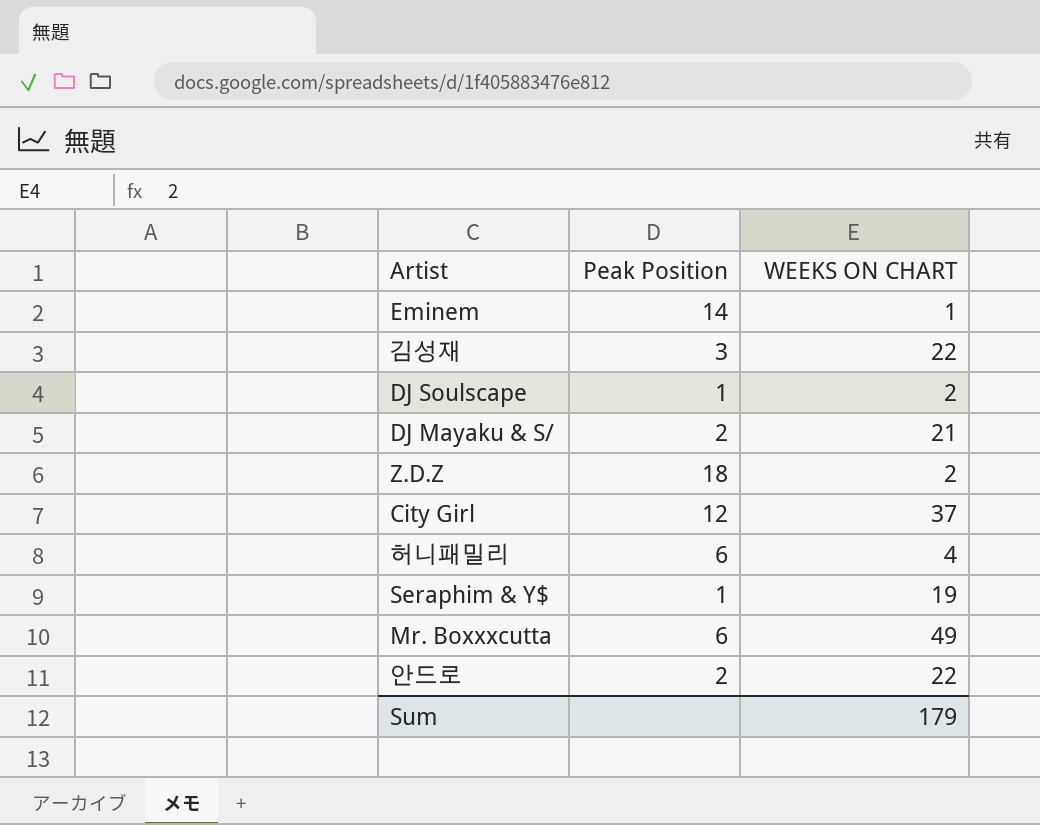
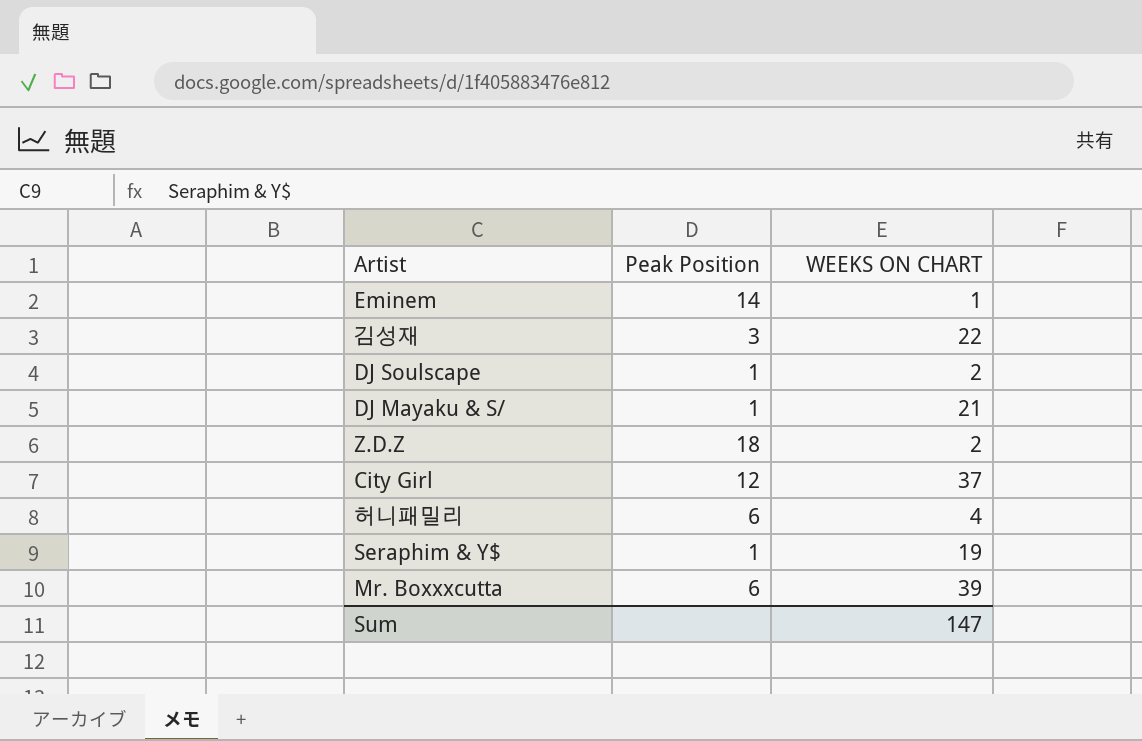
row 안드로: 2 | 22 -> none
DJ Mayaku & S/ | Peak Position: 2 -> 1
Mr. Boxxxcutta | WEEKS ON CHART: 49 -> 39
Sum | WEEKS ON CHART: 179 -> 147

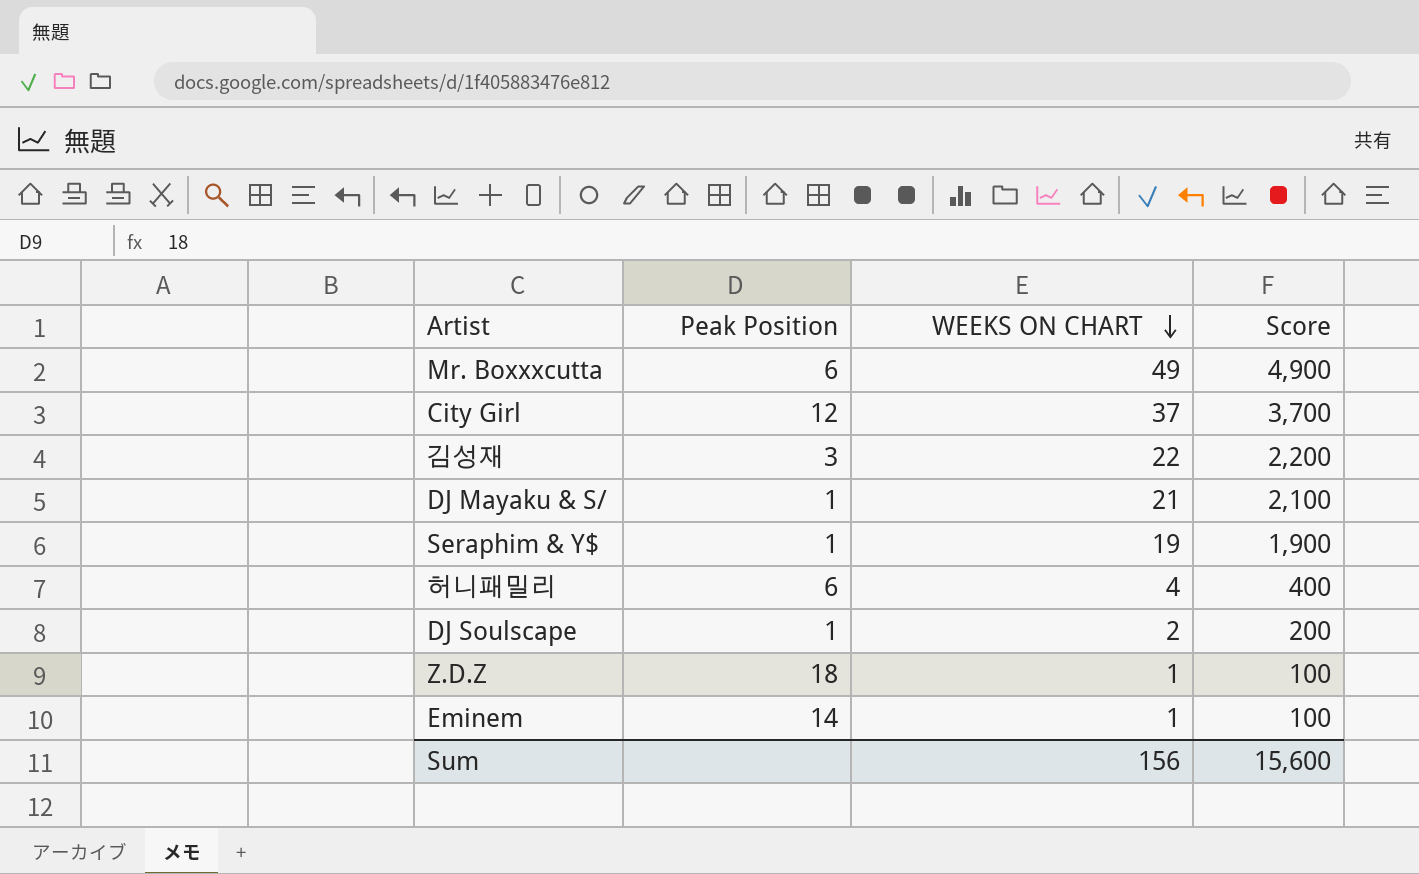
row order: none -> WEEKS ON CHART descending
column Score | formula: none -> [WEEKS ON CHART] * 100
Mr. Boxxxcutta | WEEKS ON CHART: 39 -> 49
Z.D.Z | WEEKS ON CHART: 2 -> 1
Sum | WEEKS ON CHART: 147 -> 156

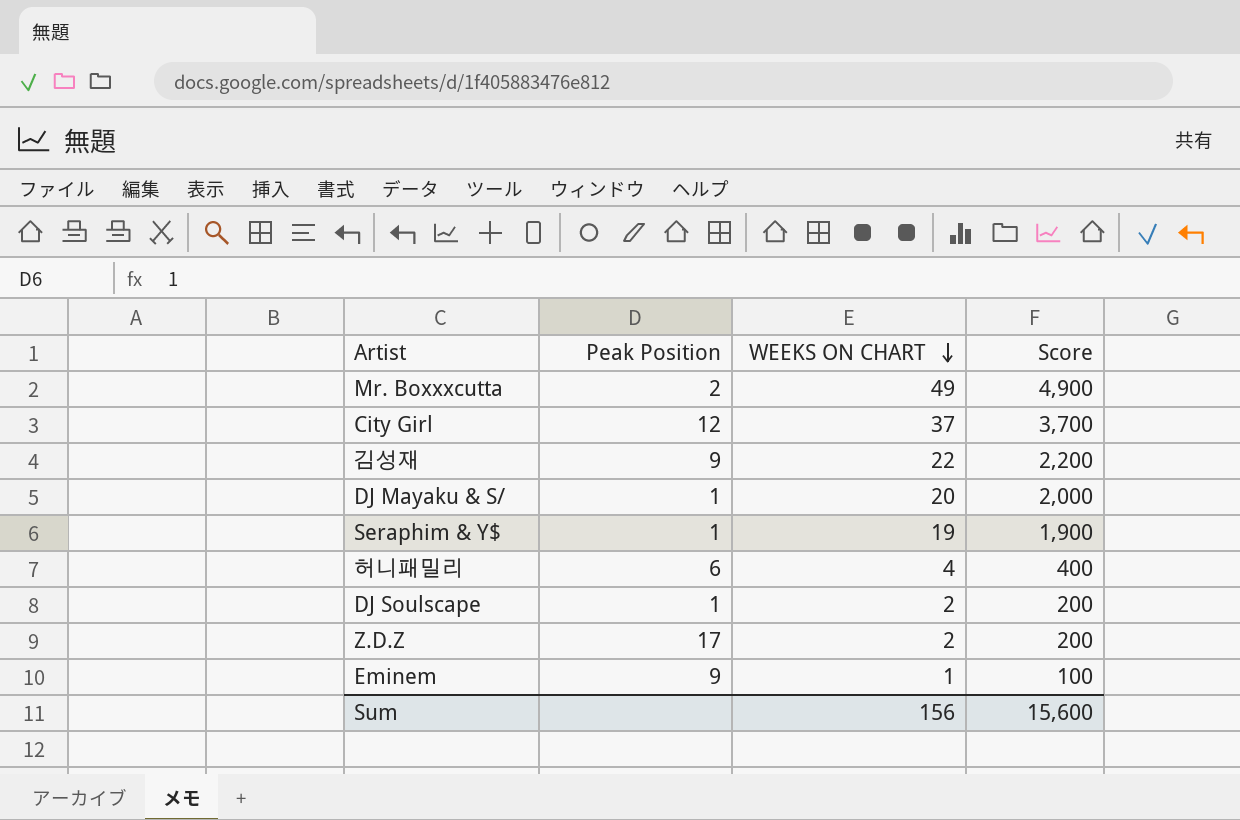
Mr. Boxxxcutta | Peak Position: 6 -> 2
김성재 | Peak Position: 3 -> 9
DJ Mayaku & S/ | WEEKS ON CHART: 21 -> 20
DJ Mayaku & S/ | Score: 2,100 -> 2,000
Z.D.Z | Peak Position: 18 -> 17
Z.D.Z | WEEKS ON CHART: 1 -> 2
Z.D.Z | Score: 100 -> 200
Eminem | Peak Position: 14 -> 9

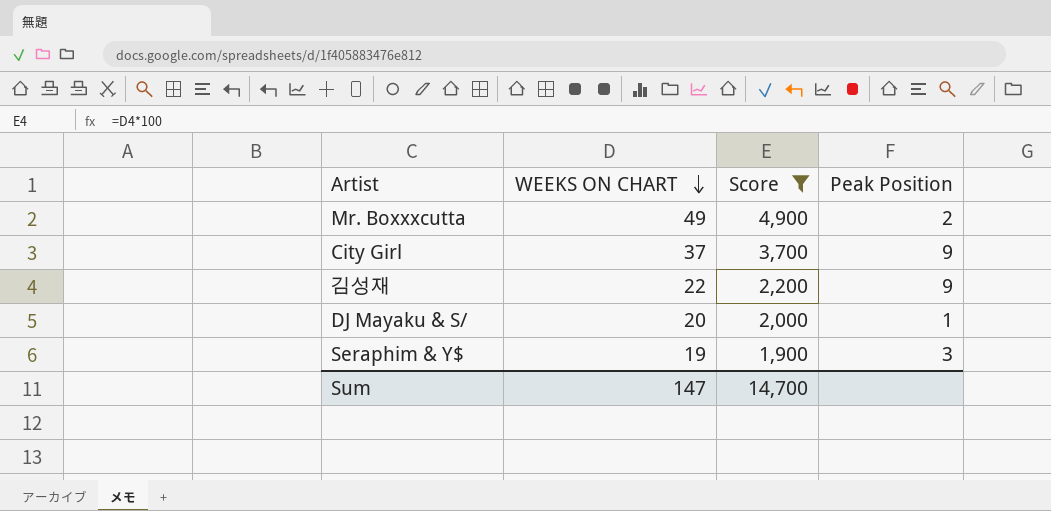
filter: none -> Score >= 1,900
column Peak Position | position: 2 -> 4
City Girl | Peak Position: 12 -> 9
Seraphim & Y$ | Peak Position: 1 -> 3
Sum | WEEKS ON CHART: 156 -> 147
Sum | Score: 15,600 -> 14,700

